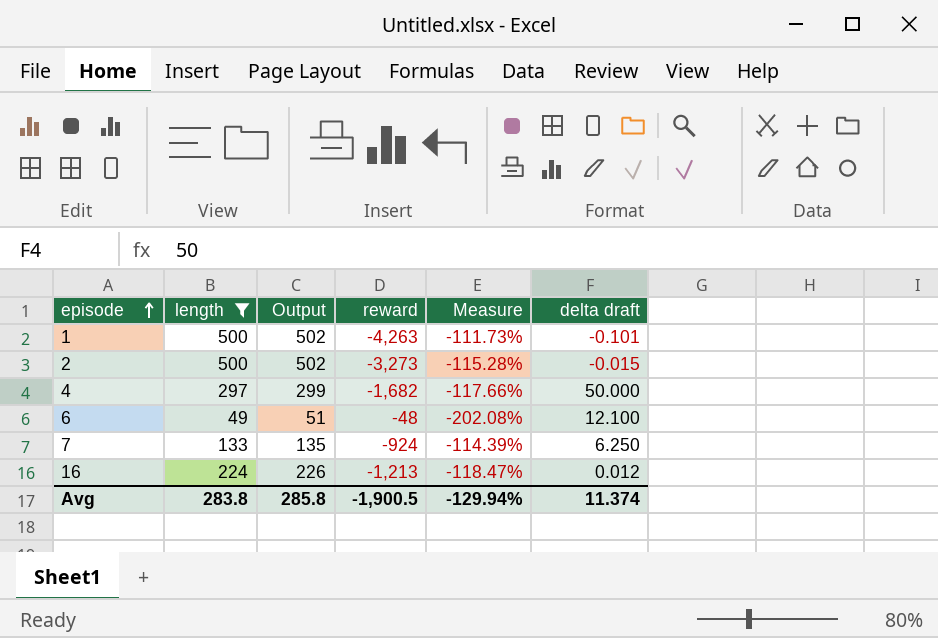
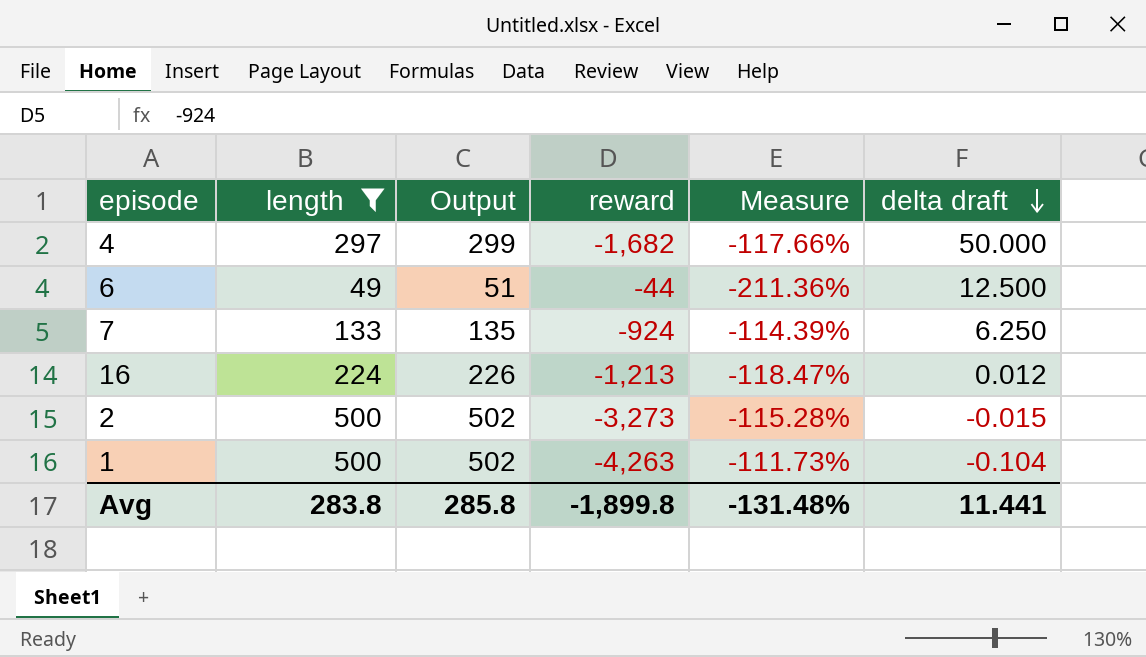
row order: episode ascending -> delta draft descending
6 | reward: -48 -> -44
6 | Measure: -202.08% -> -211.36%
6 | delta draft: 12.100 -> 12.500
1 | delta draft: -0.101 -> -0.104
Avg | reward: -1,900.5 -> -1,899.8
Avg | Measure: -129.94% -> -131.48%
Avg | delta draft: 11.374 -> 11.441

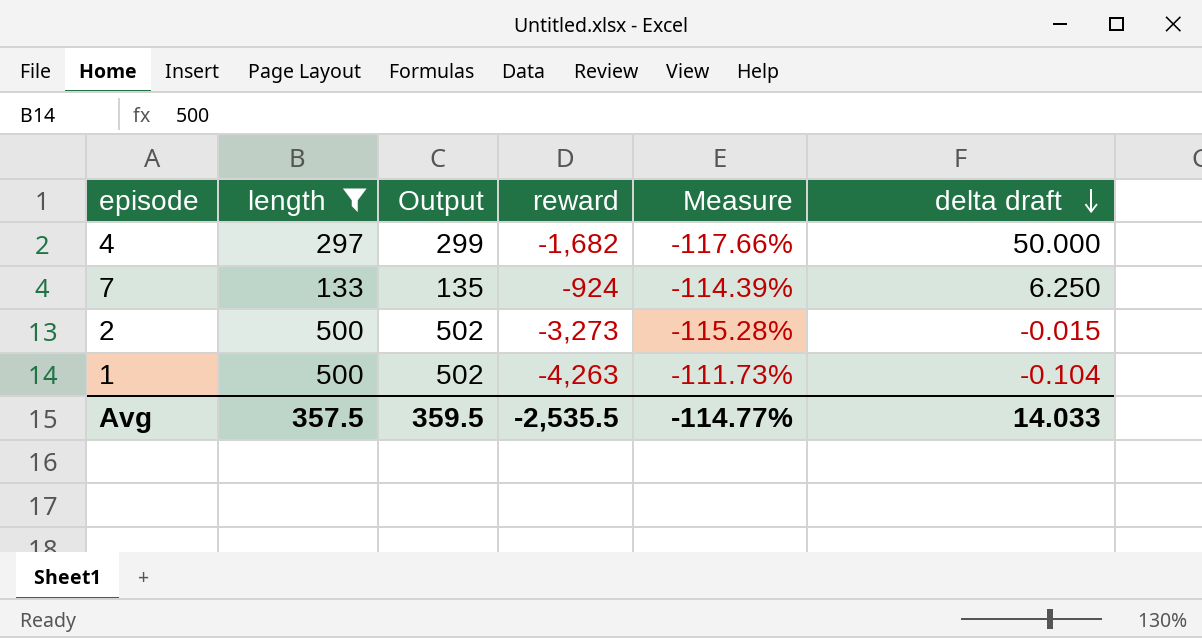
row 6: 49 | 51 | -44 | -211.36% | 12.500 -> none
row 16: 224 | 226 | -1,213 | -118.47% | 0.012 -> none
Avg | length: 283.8 -> 357.5
Avg | Output: 285.8 -> 359.5
Avg | reward: -1,899.8 -> -2,535.5
Avg | Measure: -131.48% -> -114.77%
Avg | delta draft: 11.441 -> 14.033

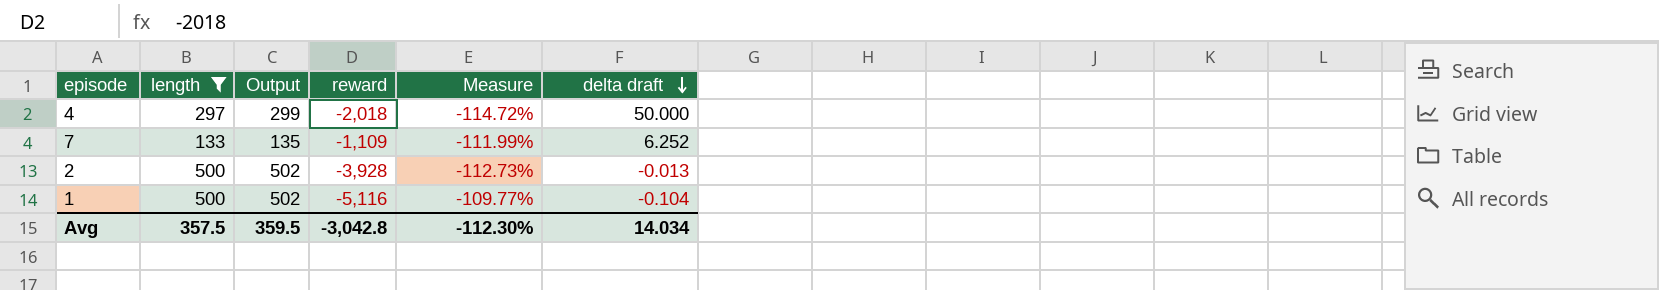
4 | reward: -1,682 -> -2,018
4 | Measure: -117.66% -> -114.72%
7 | reward: -924 -> -1,109
7 | Measure: -114.39% -> -111.99%
7 | delta draft: 6.250 -> 6.252
2 | reward: -3,273 -> -3,928
2 | Measure: -115.28% -> -112.73%
2 | delta draft: -0.015 -> -0.013
1 | reward: -4,263 -> -5,116
1 | Measure: -111.73% -> -109.77%
Avg | reward: -2,535.5 -> -3,042.8
Avg | Measure: -114.77% -> -112.30%
Avg | delta draft: 14.033 -> 14.034

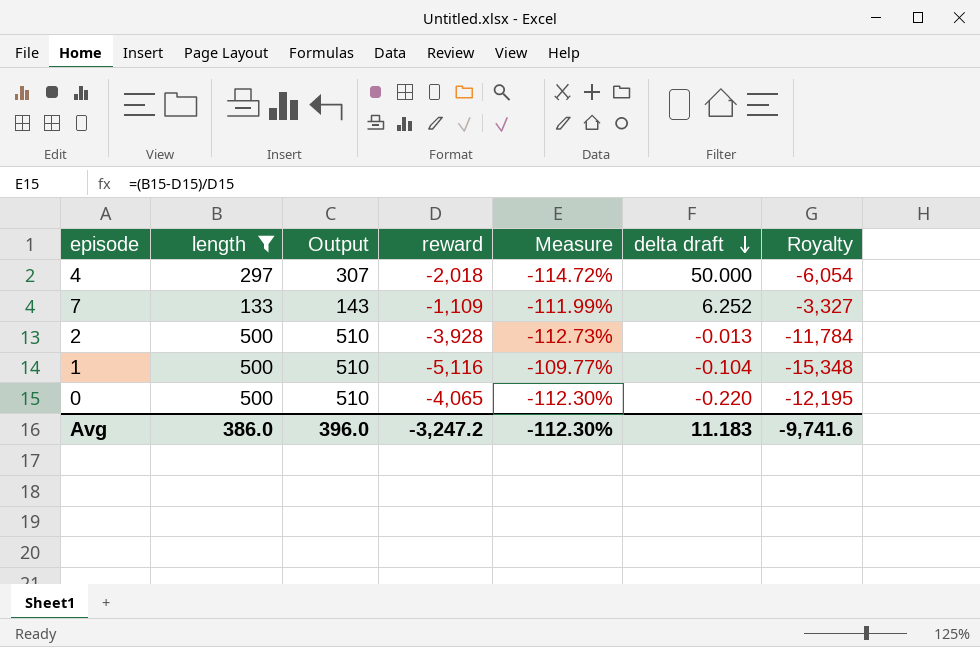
column Output | formula: [length] + 2 -> [length] + 10
column Royalty | formula: none -> [reward] * 3
row 0: none -> 500 | 510 | -4,065 | -112.30% | -0.220 | -12,195
Avg | length: 357.5 -> 386.0
Avg | Output: 359.5 -> 396.0
Avg | reward: -3,042.8 -> -3,247.2
Avg | delta draft: 14.034 -> 11.183

